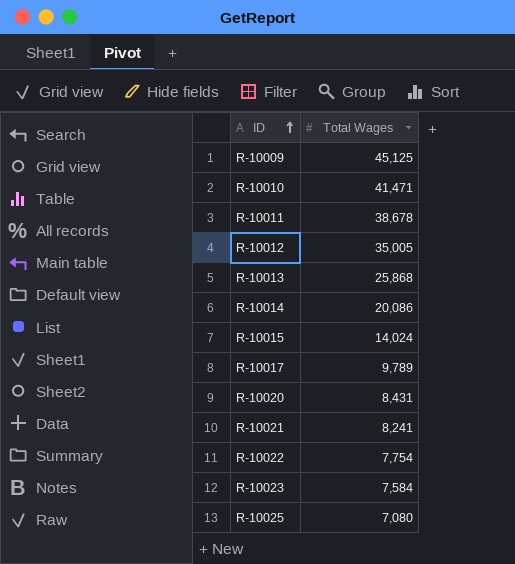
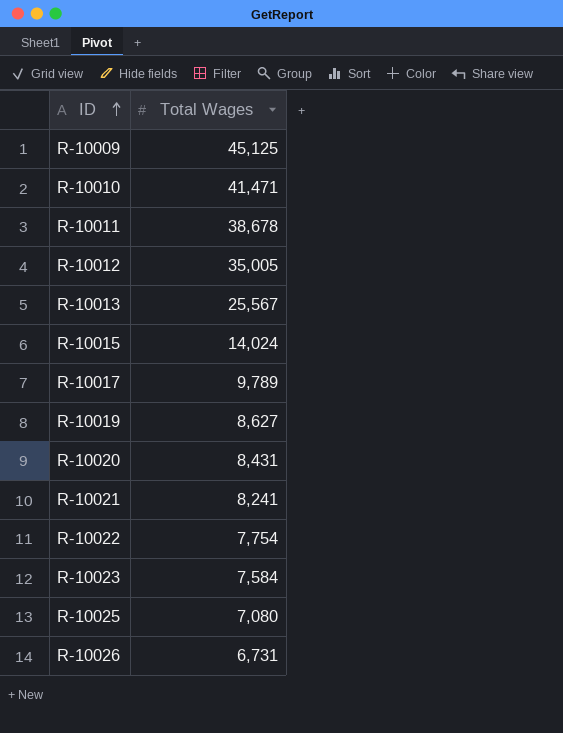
row R-10014: 20,086 -> none
R-10013 | Total Wages: 25,868 -> 25,567
row R-10019: none -> 8,627
row R-10026: none -> 6,731

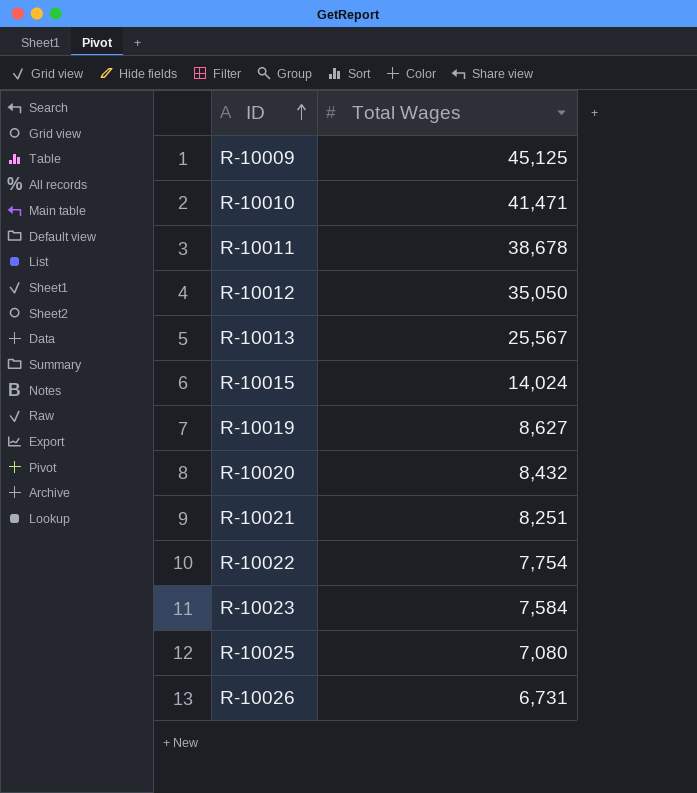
row R-10017: 9,789 -> none
R-10012 | Total Wages: 35,005 -> 35,050
R-10020 | Total Wages: 8,431 -> 8,432
R-10021 | Total Wages: 8,241 -> 8,251

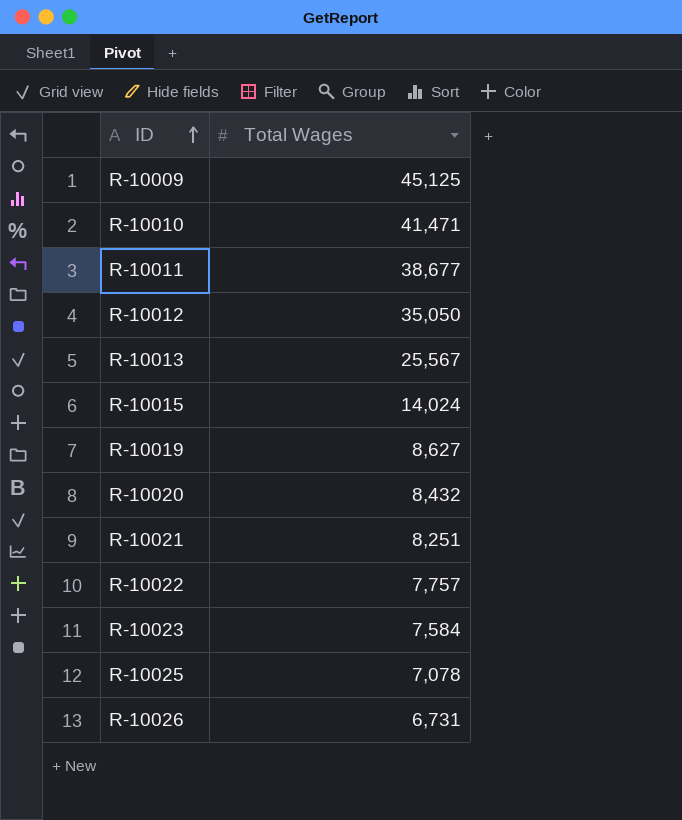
R-10011 | Total Wages: 38,678 -> 38,677
R-10022 | Total Wages: 7,754 -> 7,757
R-10025 | Total Wages: 7,080 -> 7,078

